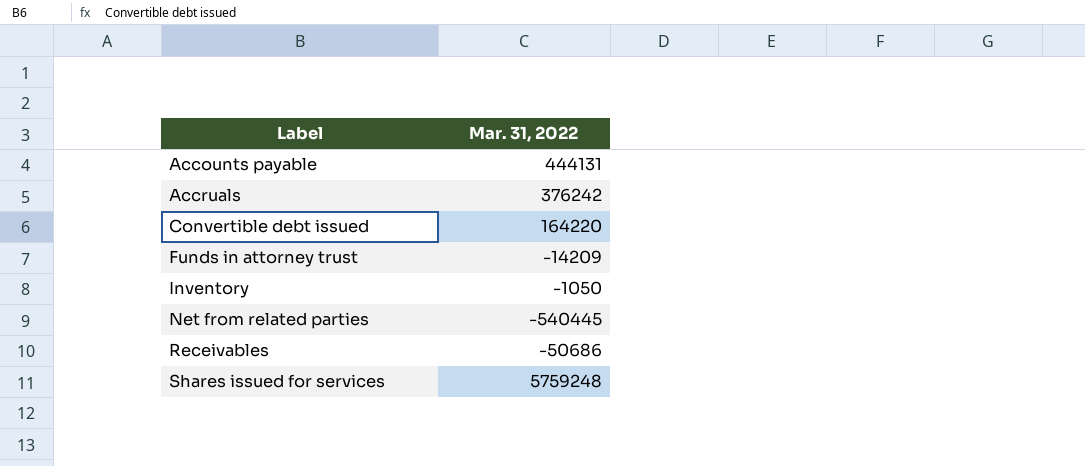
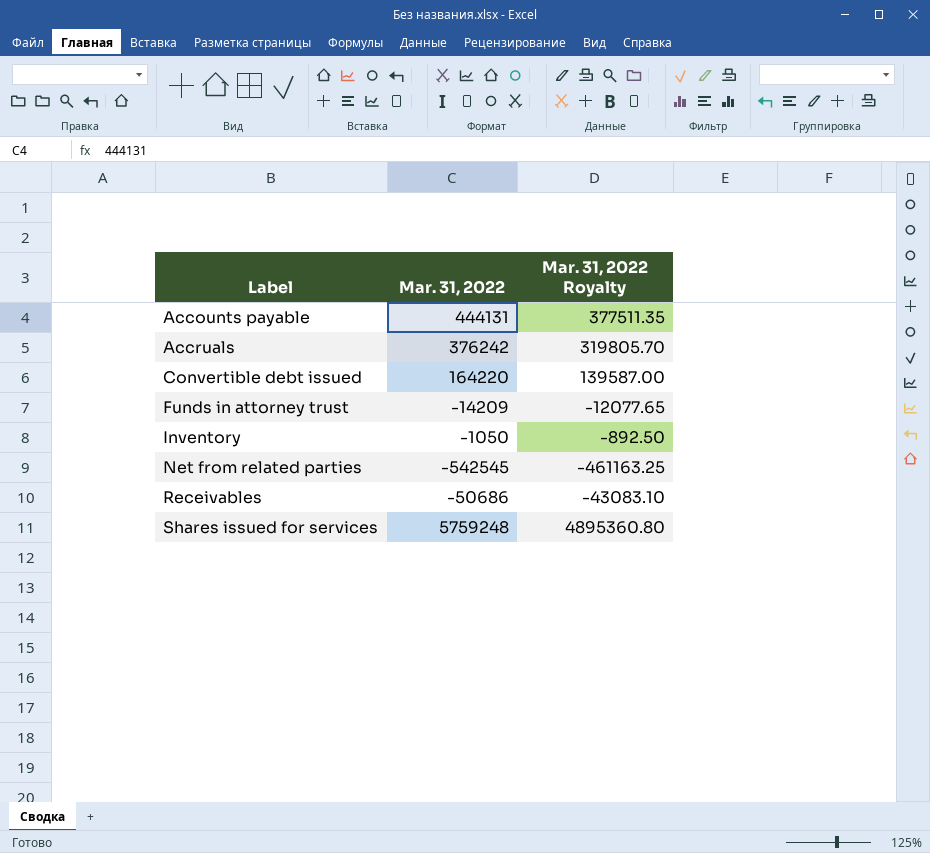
column Mar. 31, 2022 Royalty | formula: none -> [Mar. 31, 2022] * 0.85
Net from related parties | Mar. 31, 2022: -540445 -> -542545

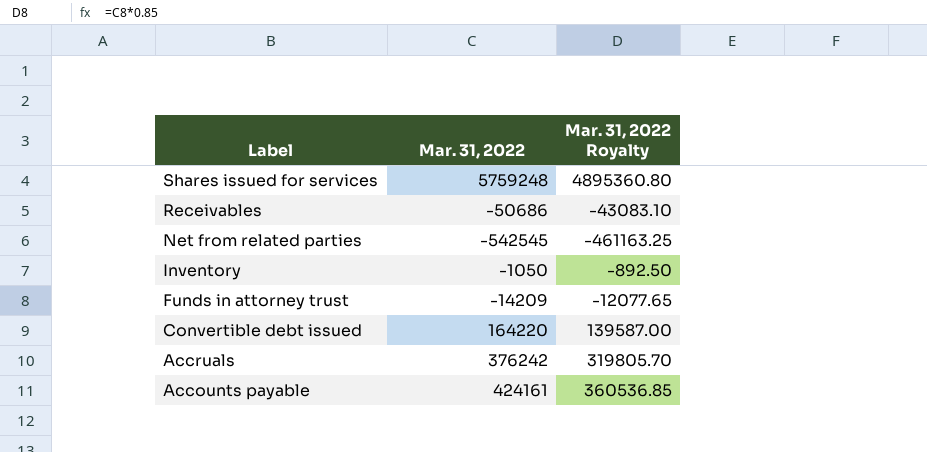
row order: Label ascending -> Label descending
Accounts payable | Mar. 31, 2022: 444131 -> 424161
Accounts payable | Mar. 31, 2022 Royalty: 377511.35 -> 360536.85

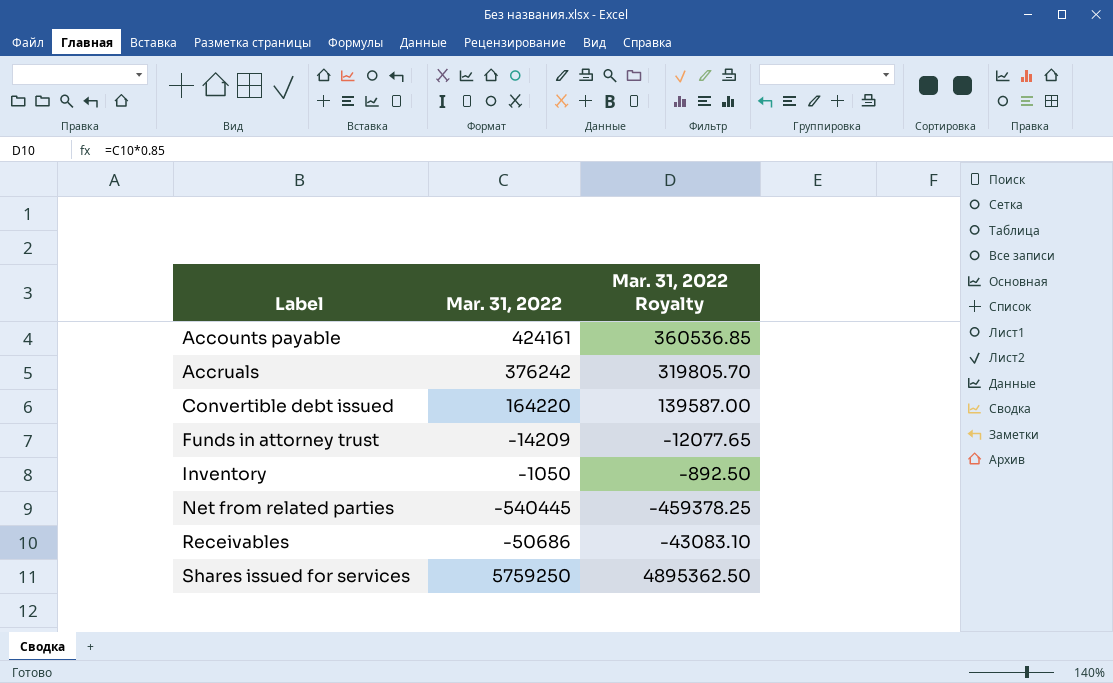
row order: Label descending -> Label ascending
Net from related parties | Mar. 31, 2022: -542545 -> -540445
Net from related parties | Mar. 31, 2022 Royalty: -461163.25 -> -459378.25
Shares issued for services | Mar. 31, 2022: 5759248 -> 5759250
Shares issued for services | Mar. 31, 2022 Royalty: 4895360.80 -> 4895362.50

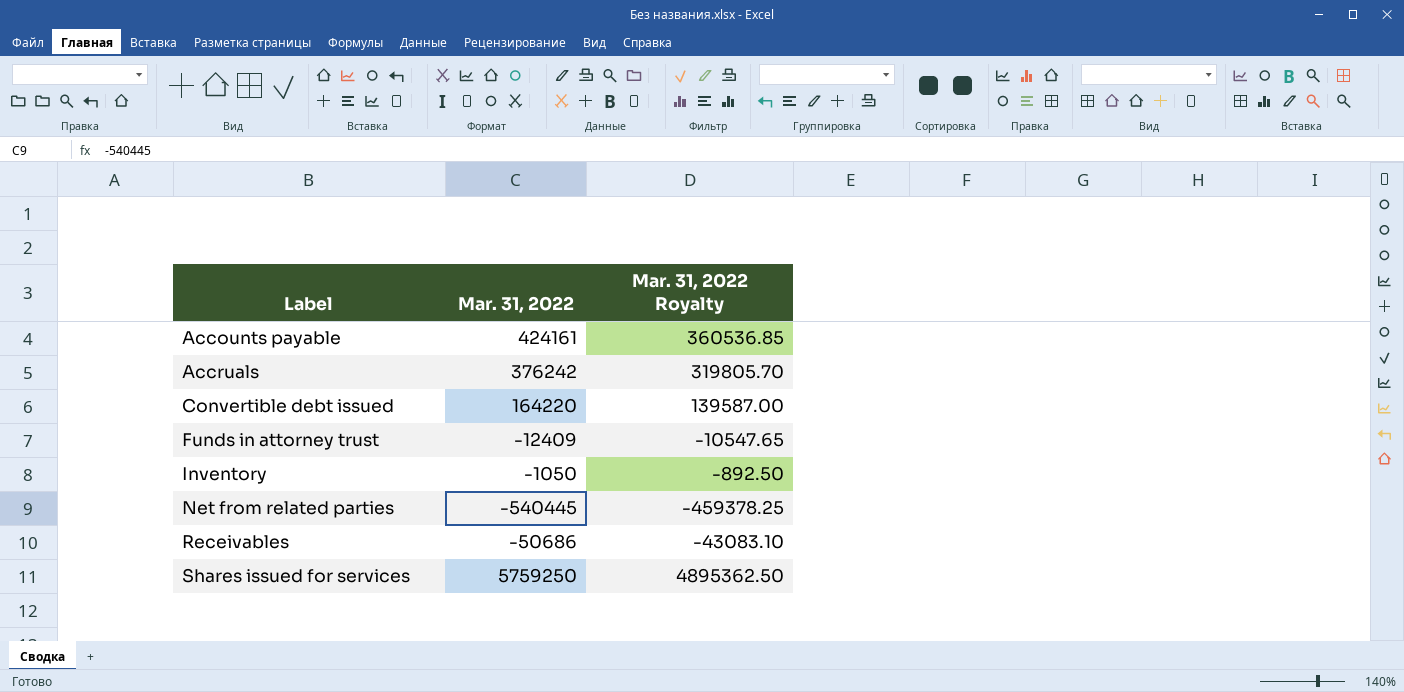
Funds in attorney trust | Mar. 31, 2022: -14209 -> -12409
Funds in attorney trust | Mar. 31, 2022 Royalty: -12077.65 -> -10547.65

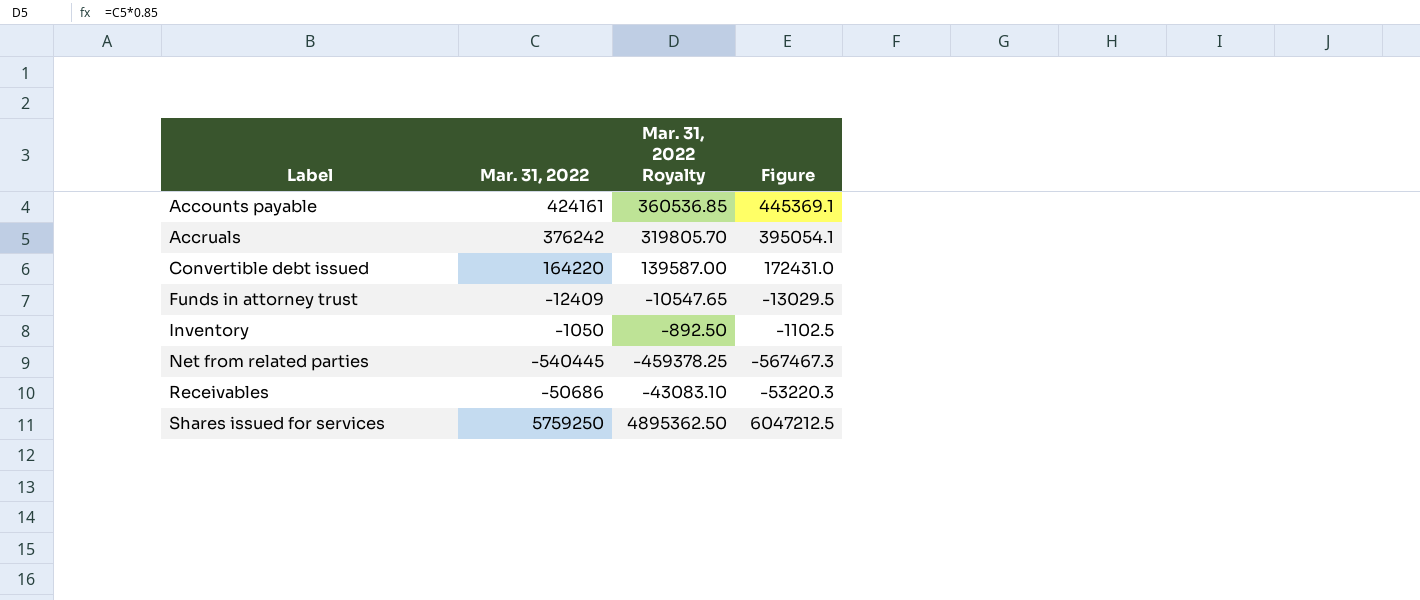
column Figure | formula: none -> [Mar. 31, 2022] * 1.05

